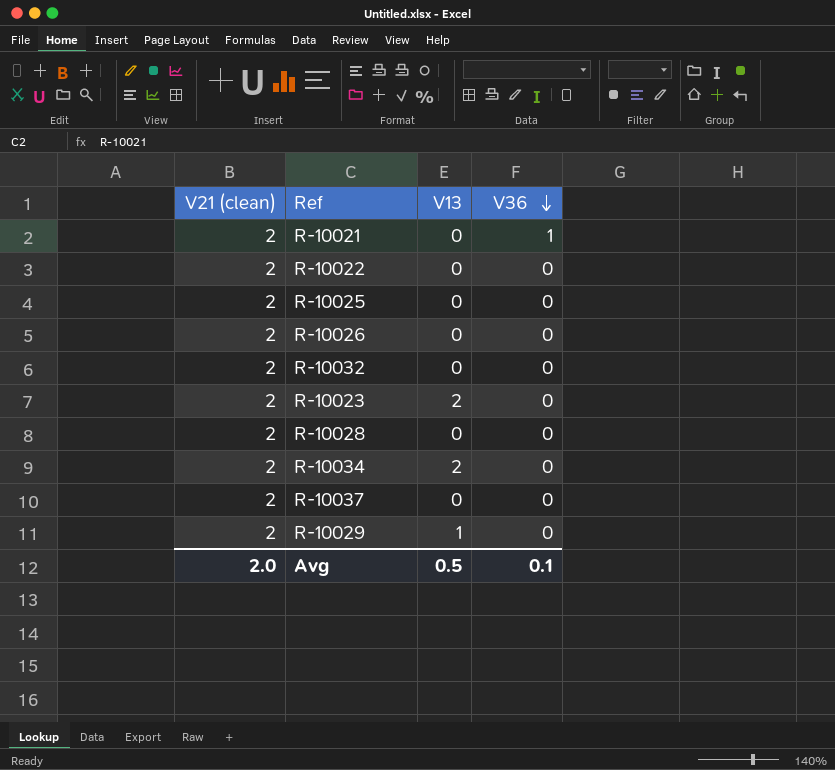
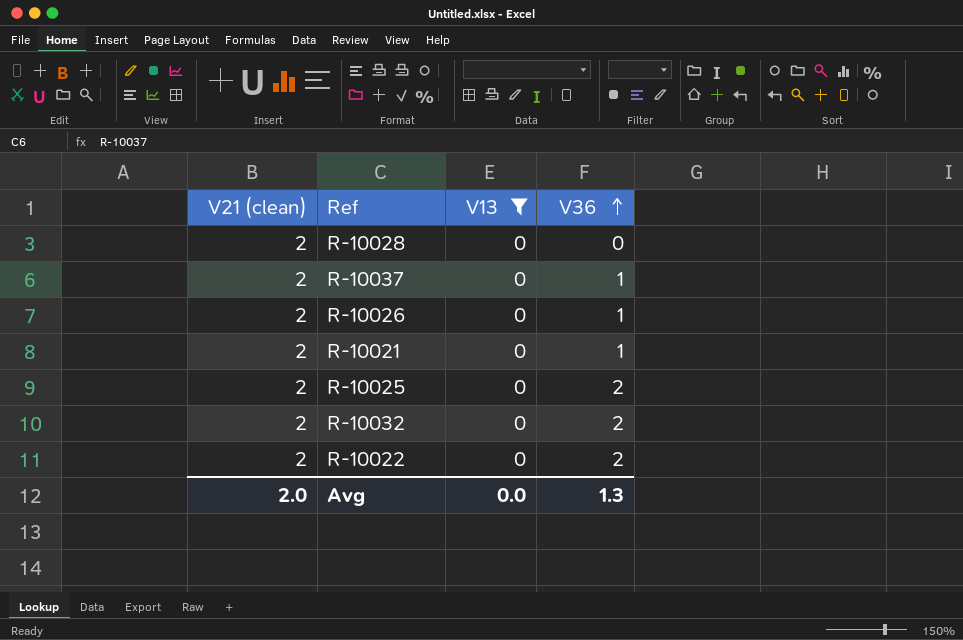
filter: none -> V13 = 0
row order: V36 descending -> V36 ascending
R-10037 | V36: 0 -> 1
R-10026 | V36: 0 -> 1
R-10025 | V36: 0 -> 2
R-10032 | V36: 0 -> 2
R-10022 | V36: 0 -> 2
Avg | V13: 0.5 -> 0.0
Avg | V36: 0.1 -> 1.3

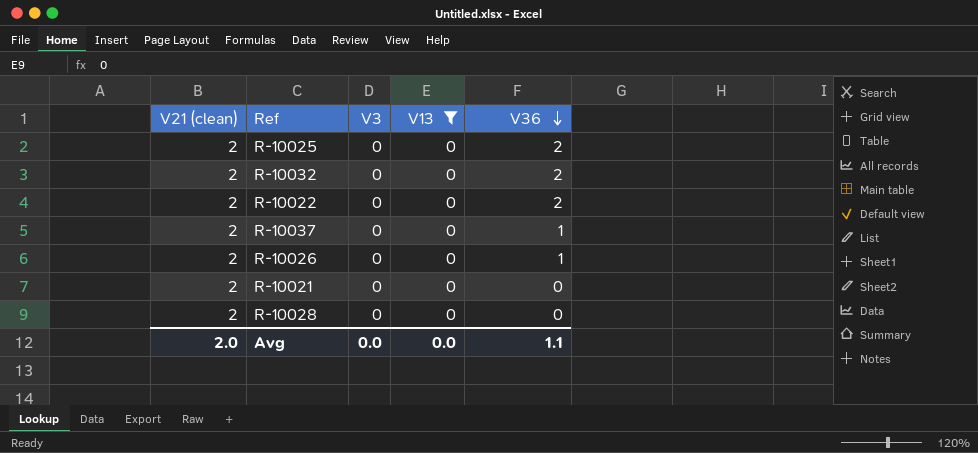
row order: V36 ascending -> V36 descending
column V3 | position: none -> 3
R-10021 | V36: 1 -> 0
Avg | V36: 1.3 -> 1.1

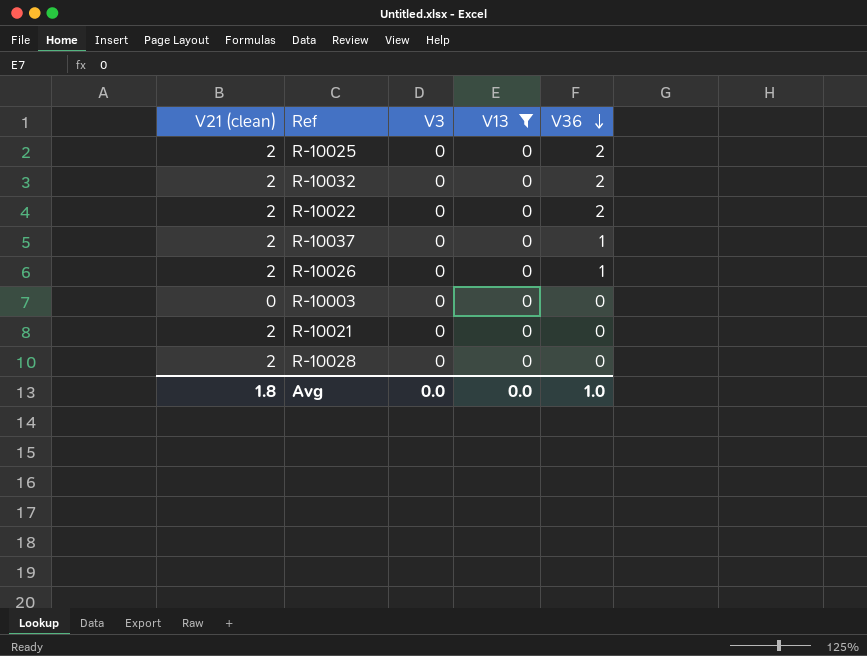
row R-10003: none -> 0 | 0 | 0 | 0
Avg | V21 (clean): 2.0 -> 1.8
Avg | V36: 1.1 -> 1.0

